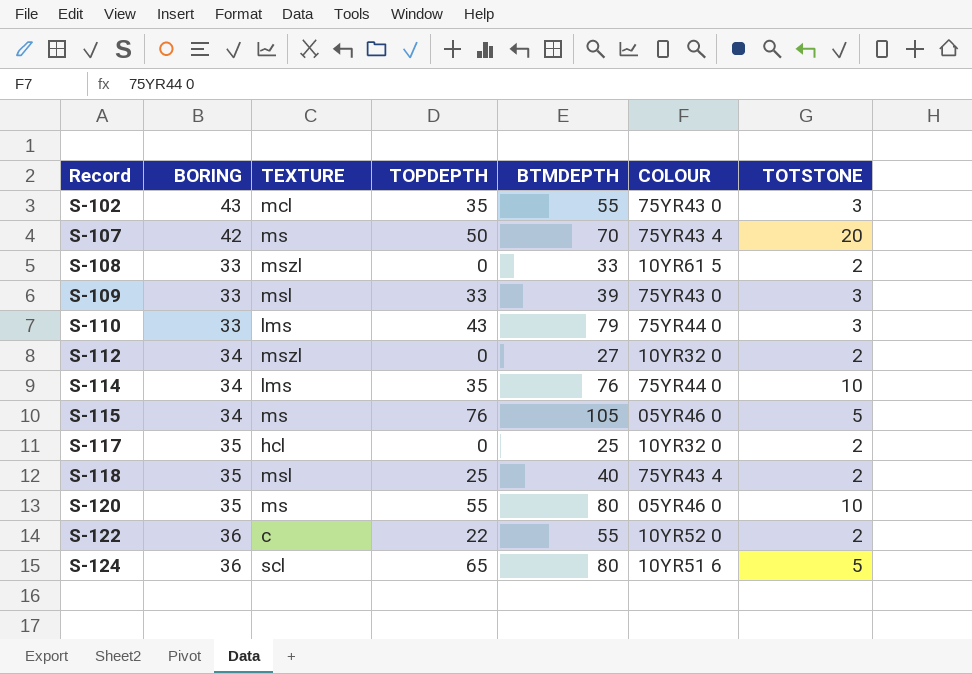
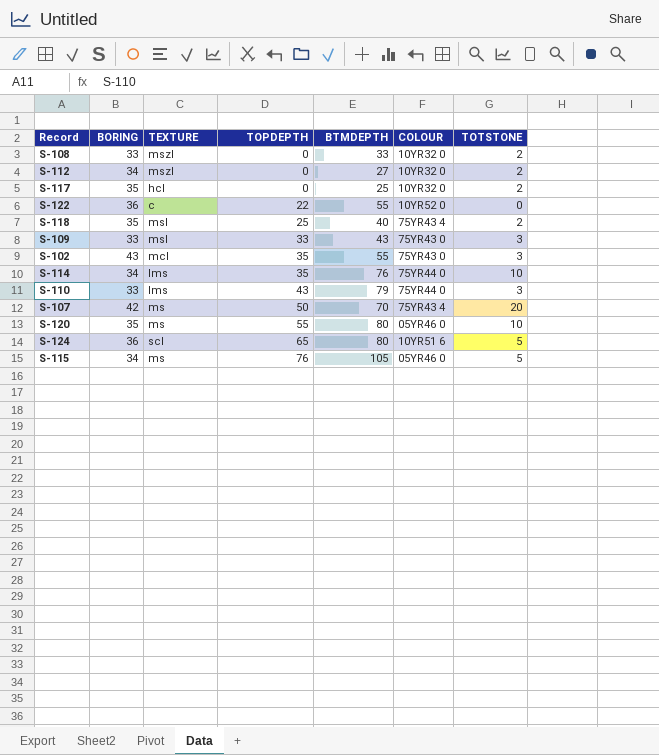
row order: Record ascending -> TOPDEPTH ascending
S-108 | COLOUR: 10YR61 5 -> 10YR32 0
S-122 | TOTSTONE: 2 -> 0
S-109 | BTMDEPTH: 39 -> 43

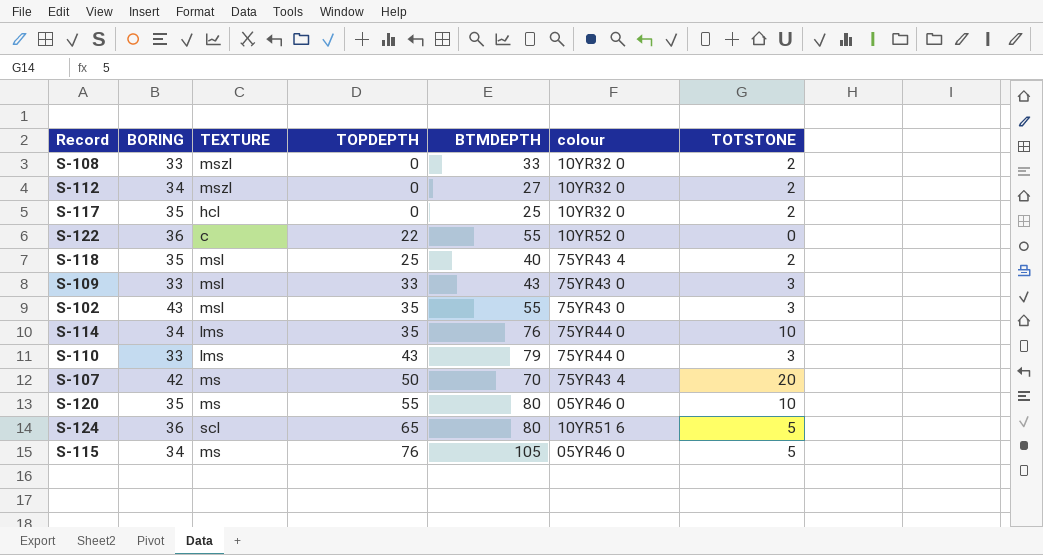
column name: COLOUR -> colour
S-102 | TEXTURE: mcl -> msl

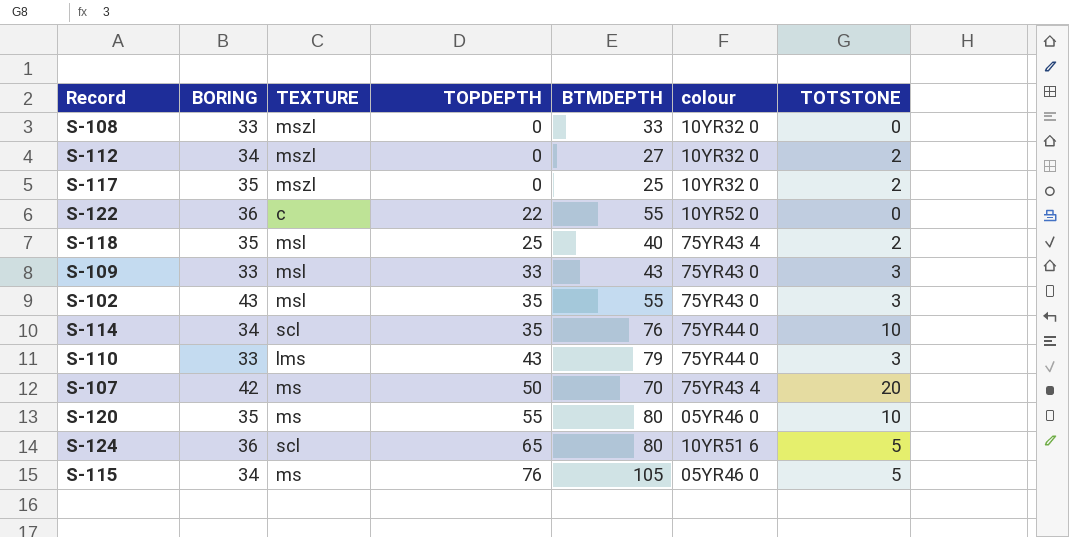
S-108 | TOTSTONE: 2 -> 0
S-117 | TEXTURE: hcl -> mszl
S-114 | TEXTURE: lms -> scl

